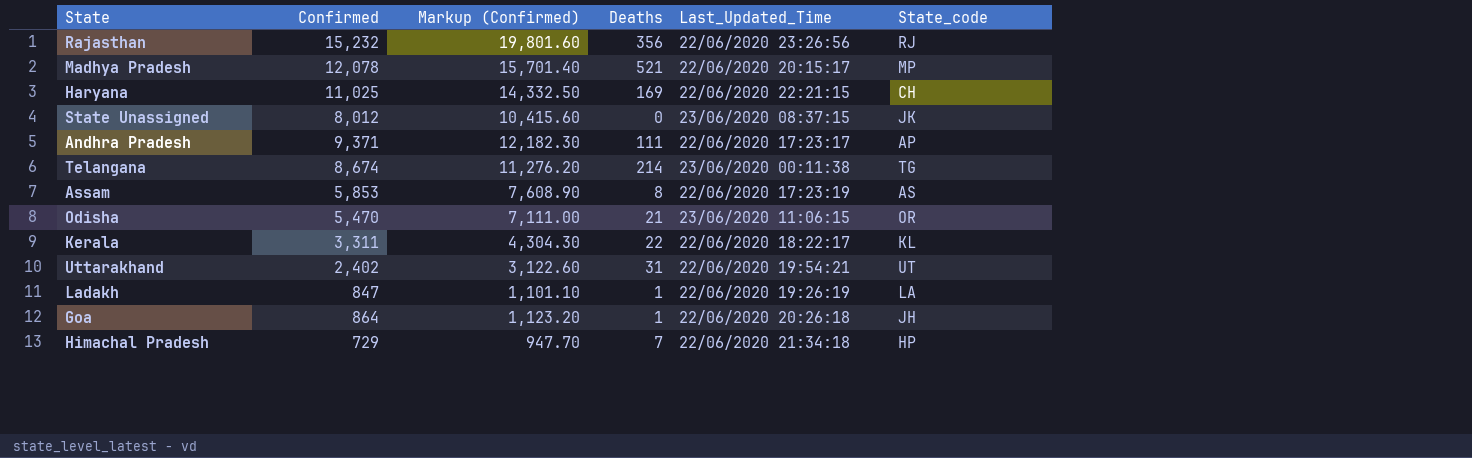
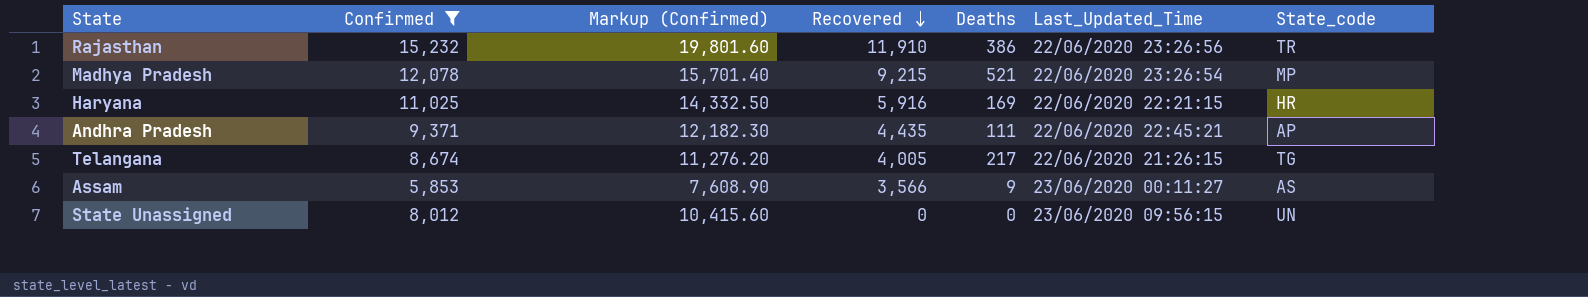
filter: none -> Confirmed >= 5,853
row order: none -> Recovered descending
column Recovered | position: none -> 4
Rajasthan | Deaths: 356 -> 386
Rajasthan | State_code: RJ -> TR
Madhya Pradesh | Last_Updated_Time: 22/06/2020 20:15:17 -> 22/06/2020 23:26:54
Haryana | State_code: CH -> HR
Andhra Pradesh | Last_Updated_Time: 22/06/2020 17:23:17 -> 22/06/2020 22:45:21
Telangana | Deaths: 214 -> 217
Telangana | Last_Updated_Time: 23/06/2020 00:11:38 -> 22/06/2020 21:26:15
Assam | Deaths: 8 -> 9
Assam | Last_Updated_Time: 22/06/2020 17:23:19 -> 23/06/2020 00:11:27
State Unassigned | Last_Updated_Time: 23/06/2020 08:37:15 -> 23/06/2020 09:56:15
State Unassigned | State_code: JK -> UN

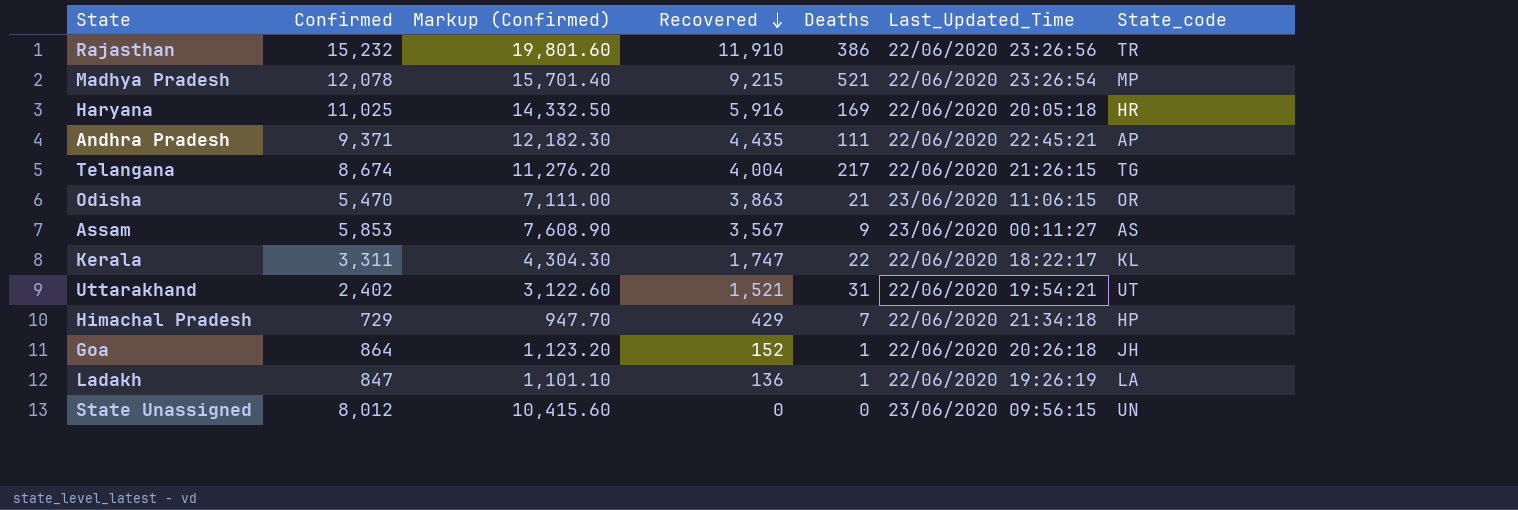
filter: Confirmed >= 5,853 -> none
Haryana | Last_Updated_Time: 22/06/2020 22:21:15 -> 22/06/2020 20:05:18
Telangana | Recovered: 4,005 -> 4,004
Assam | Recovered: 3,566 -> 3,567

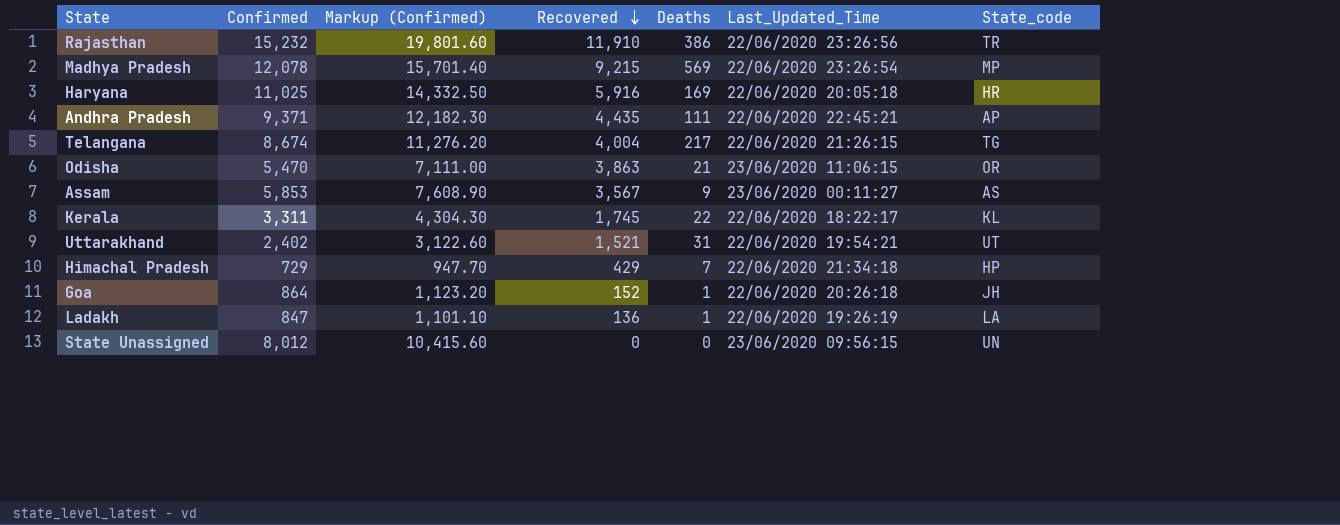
Madhya Pradesh | Deaths: 521 -> 569
Kerala | Recovered: 1,747 -> 1,745

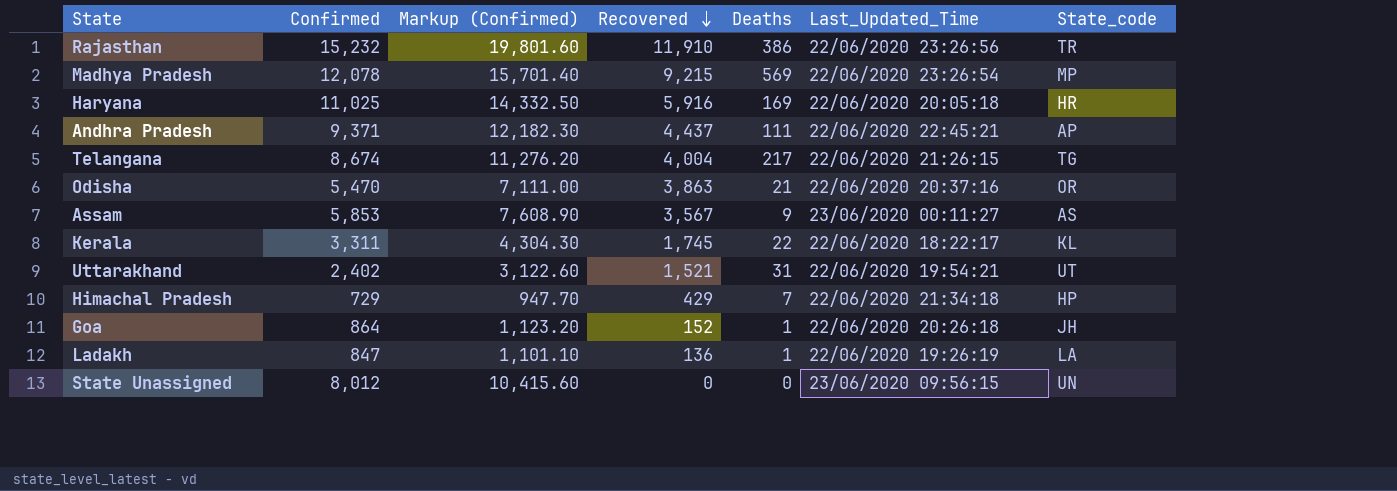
Andhra Pradesh | Recovered: 4,435 -> 4,437
Odisha | Last_Updated_Time: 23/06/2020 11:06:15 -> 22/06/2020 20:37:16

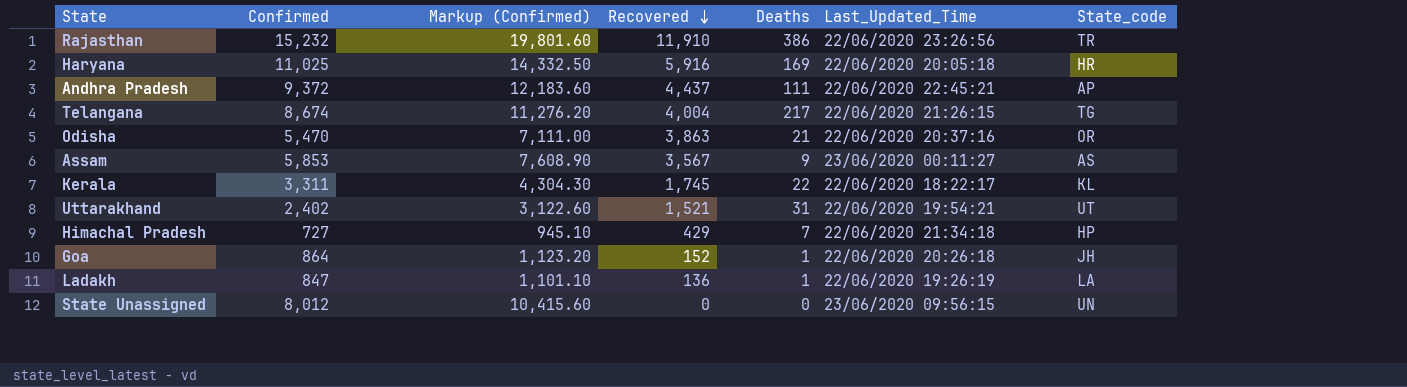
row Madhya Pradesh: 12,078 | 15,701.40 | 9,215 | 569 | 22/06/2020 23:26:54 | MP -> none
Andhra Pradesh | Confirmed: 9,371 -> 9,372
Andhra Pradesh | Markup (Confirmed): 12,182.30 -> 12,183.60
Himachal Pradesh | Confirmed: 729 -> 727
Himachal Pradesh | Markup (Confirmed): 947.70 -> 945.10

